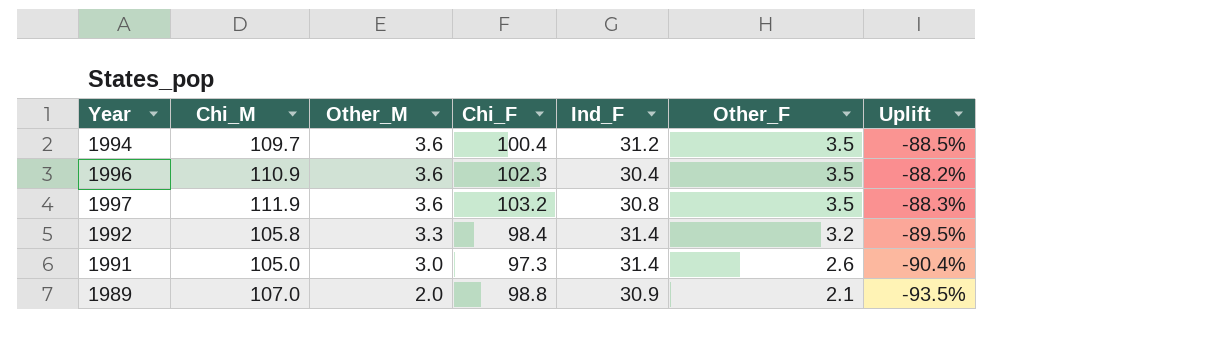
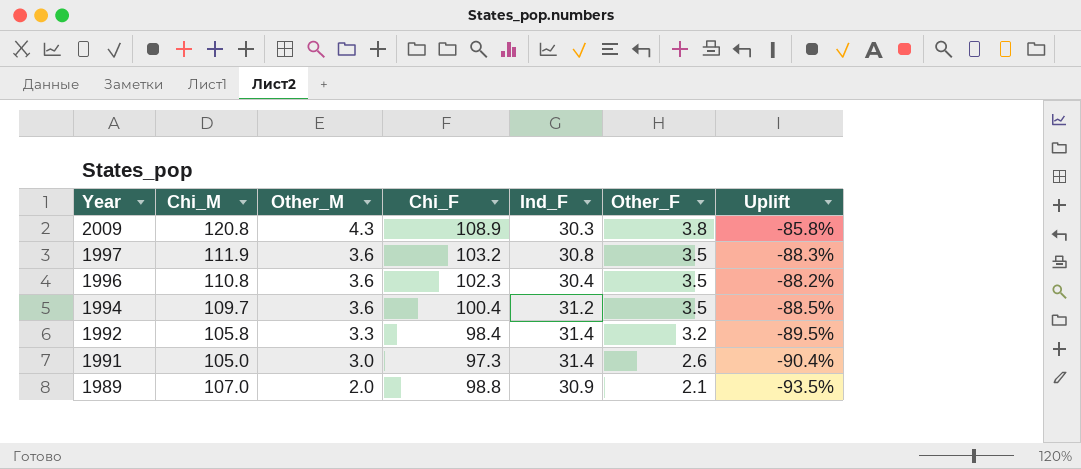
row order: Other_M descending -> Year descending
row 2009: none -> 120.8 | 4.3 | 108.9 | 30.3 | 3.8 | -85.8%
1996 | Chi_M: 110.9 -> 110.8

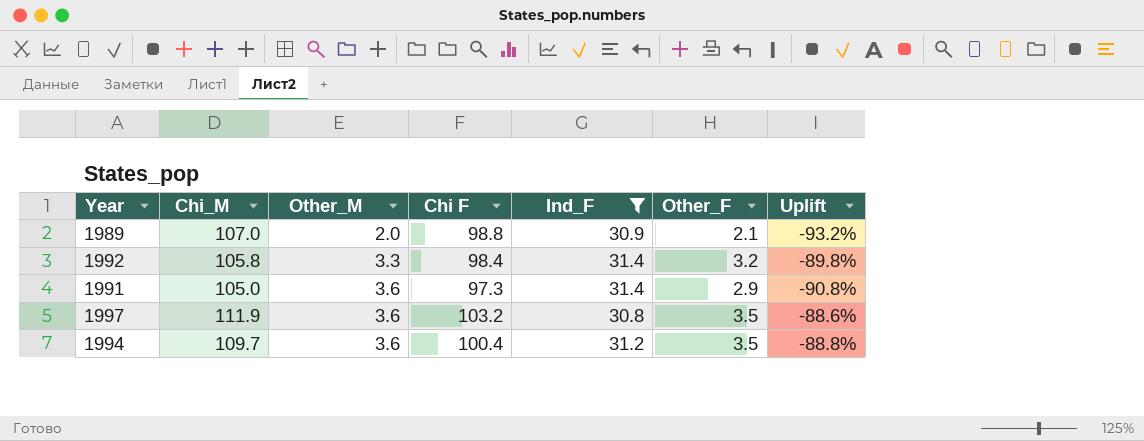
filter: none -> Ind_F >= 30.8
row order: Year descending -> Other_M ascending
column name: Chi_F -> Chi F
column Uplift | formula: ([Other_M] - [Ind_F]) / [Ind_F] -> ([Other_F] - [Ind_F]) / [Ind_F]
1991 | Other_M: 3.0 -> 3.6
1991 | Other_F: 2.6 -> 2.9

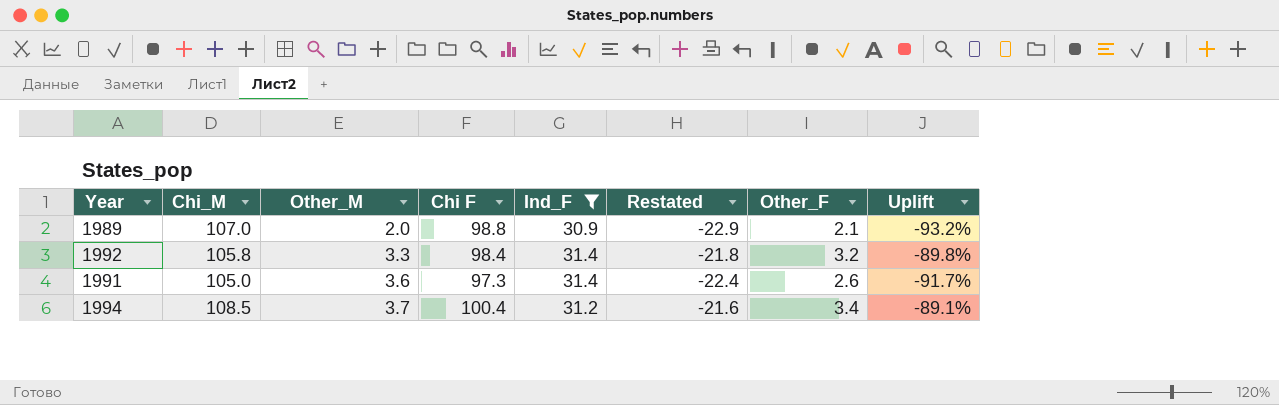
column Restated | formula: none -> [Other_F] - 25
row 1997: 111.9 | 3.6 | 103.2 | 30.8 | 3.5 | -88.6% -> none
1991 | Other_F: 2.9 -> 2.6
1991 | Uplift: -90.8% -> -91.7%
1994 | Chi_M: 109.7 -> 108.5
1994 | Other_M: 3.6 -> 3.7
1994 | Other_F: 3.5 -> 3.4
1994 | Uplift: -88.8% -> -89.1%

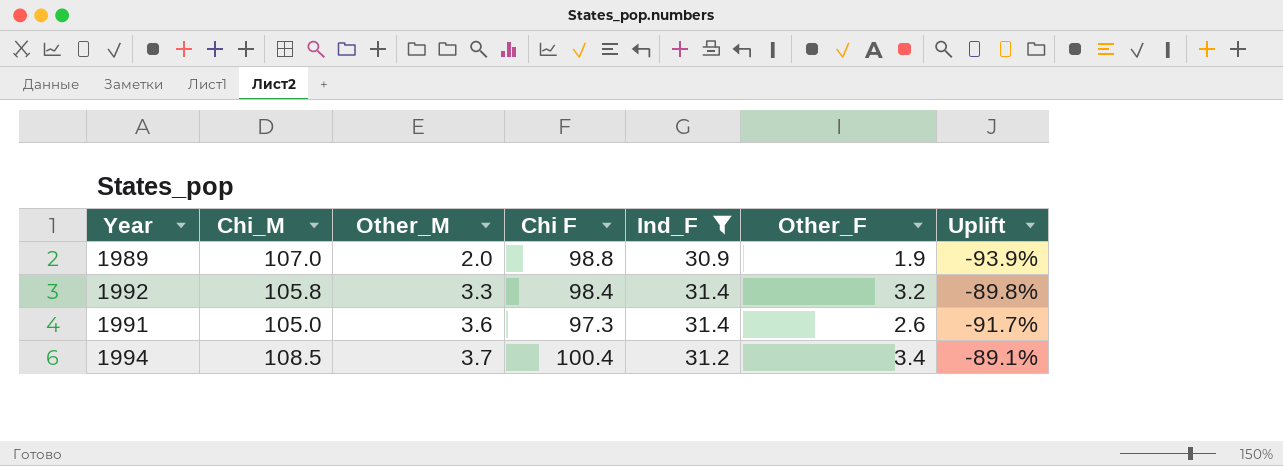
column Restated | formula: [Other_F] - 25 -> none
1989 | Other_F: 2.1 -> 1.9
1989 | Uplift: -93.2% -> -93.9%

